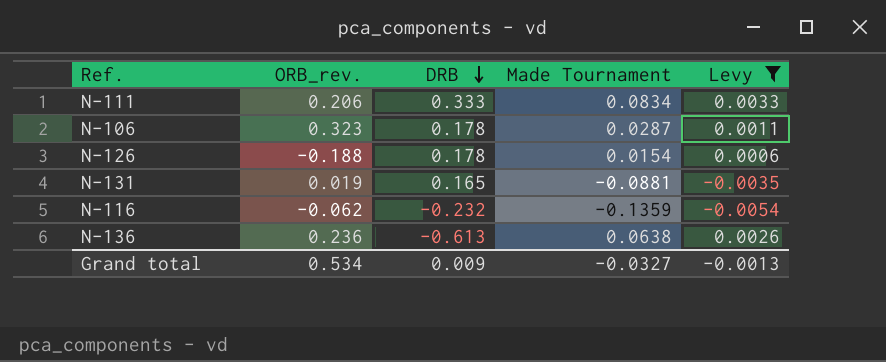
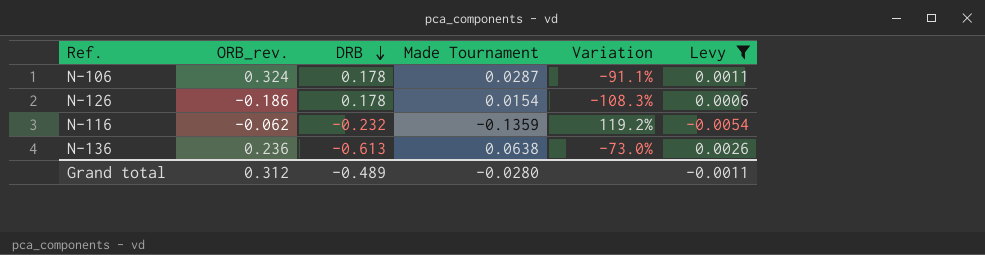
column Variation | formula: none -> ([Made Tournament] - [ORB_rev.]) / [ORB_rev.]
row N-111: 0.206 | 0.333 | 0.0834 | 0.0033 -> none
row N-131: 0.019 | 0.165 | -0.0881 | -0.0035 -> none
N-106 | ORB_rev.: 0.323 -> 0.324
N-126 | ORB_rev.: -0.188 -> -0.186
Grand total | ORB_rev.: 0.534 -> 0.312
Grand total | DRB: 0.009 -> -0.489
Grand total | Made Tournament: -0.0327 -> -0.0280
Grand total | Levy: -0.0013 -> -0.0011

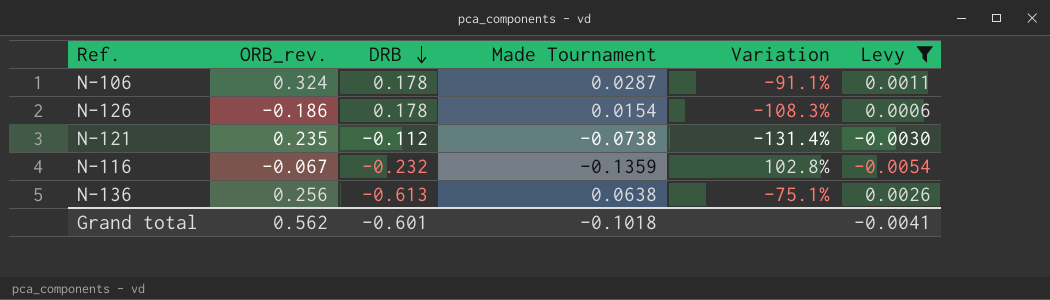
row N-121: none -> 0.235 | -0.112 | -0.0738 | -131.4% | -0.0030
N-116 | ORB_rev.: -0.062 -> -0.067
N-116 | Variation: 119.2% -> 102.8%
N-136 | ORB_rev.: 0.236 -> 0.256
N-136 | Variation: -73.0% -> -75.1%
Grand total | ORB_rev.: 0.312 -> 0.562
Grand total | DRB: -0.489 -> -0.601
Grand total | Made Tournament: -0.0280 -> -0.1018
Grand total | Levy: -0.0011 -> -0.0041

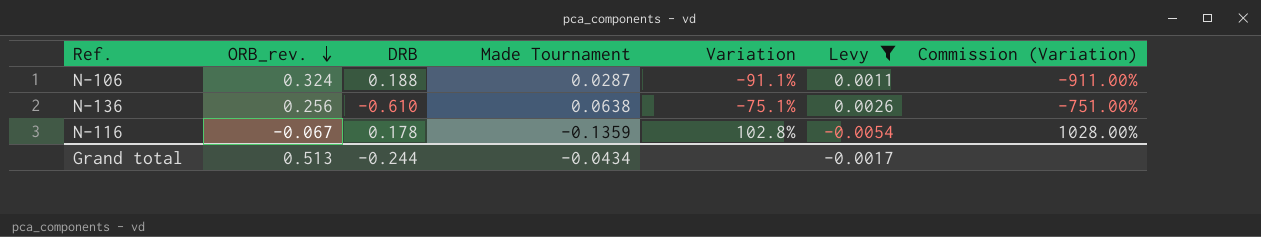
row order: DRB descending -> ORB_rev. descending
column Commission (Variation) | formula: none -> [Variation] * 10
row N-126: -0.186 | 0.178 | 0.0154 | -108.3% | 0.0006 -> none
row N-121: 0.235 | -0.112 | -0.0738 | -131.4% | -0.0030 -> none
N-106 | DRB: 0.178 -> 0.188
N-136 | DRB: -0.613 -> -0.610
N-116 | DRB: -0.232 -> 0.178
Grand total | ORB_rev.: 0.562 -> 0.513
Grand total | DRB: -0.601 -> -0.244
Grand total | Made Tournament: -0.1018 -> -0.0434
Grand total | Levy: -0.0041 -> -0.0017

